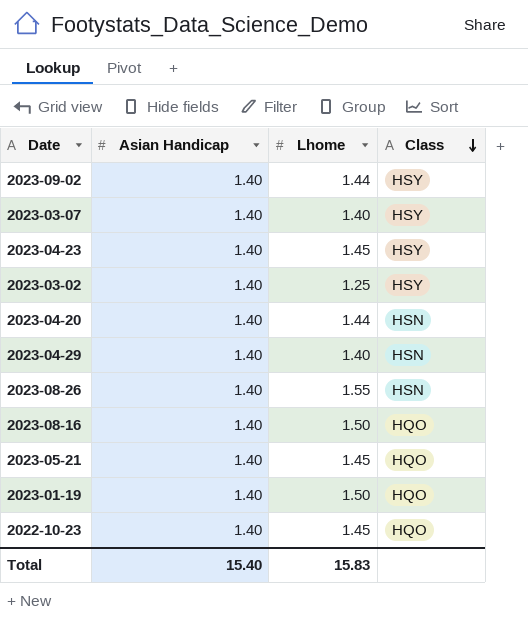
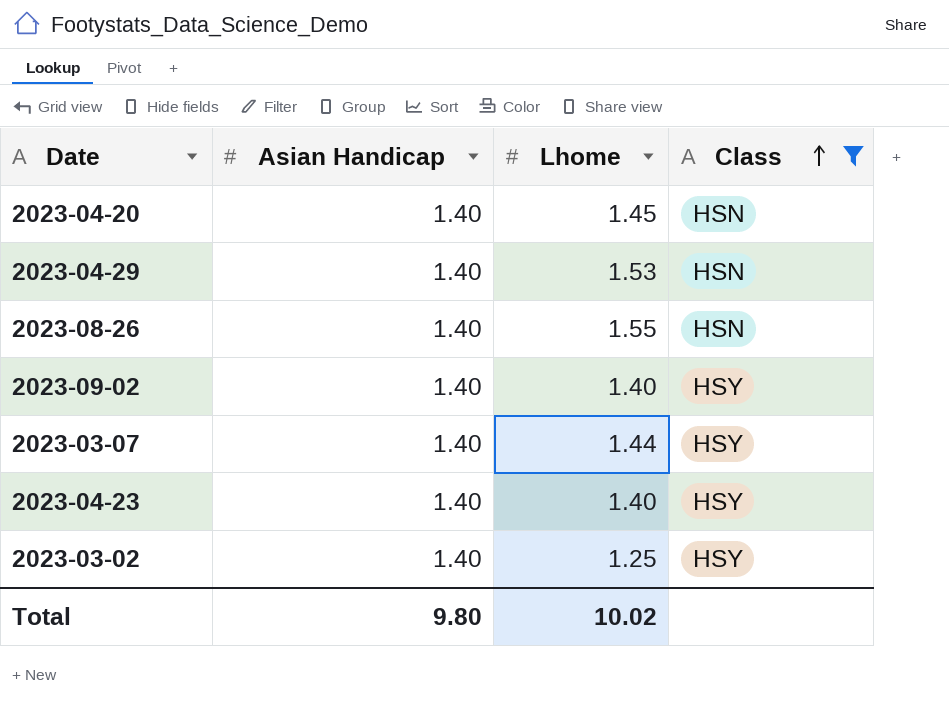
filter: none -> Class != HQO
row order: Class descending -> Class ascending
2023-04-20 | Lhome: 1.44 -> 1.45
2023-04-29 | Lhome: 1.40 -> 1.53
2023-09-02 | Lhome: 1.44 -> 1.40
2023-03-07 | Lhome: 1.40 -> 1.44
2023-04-23 | Lhome: 1.45 -> 1.40
Total | Asian Handicap: 15.40 -> 9.80
Total | Lhome: 15.83 -> 10.02

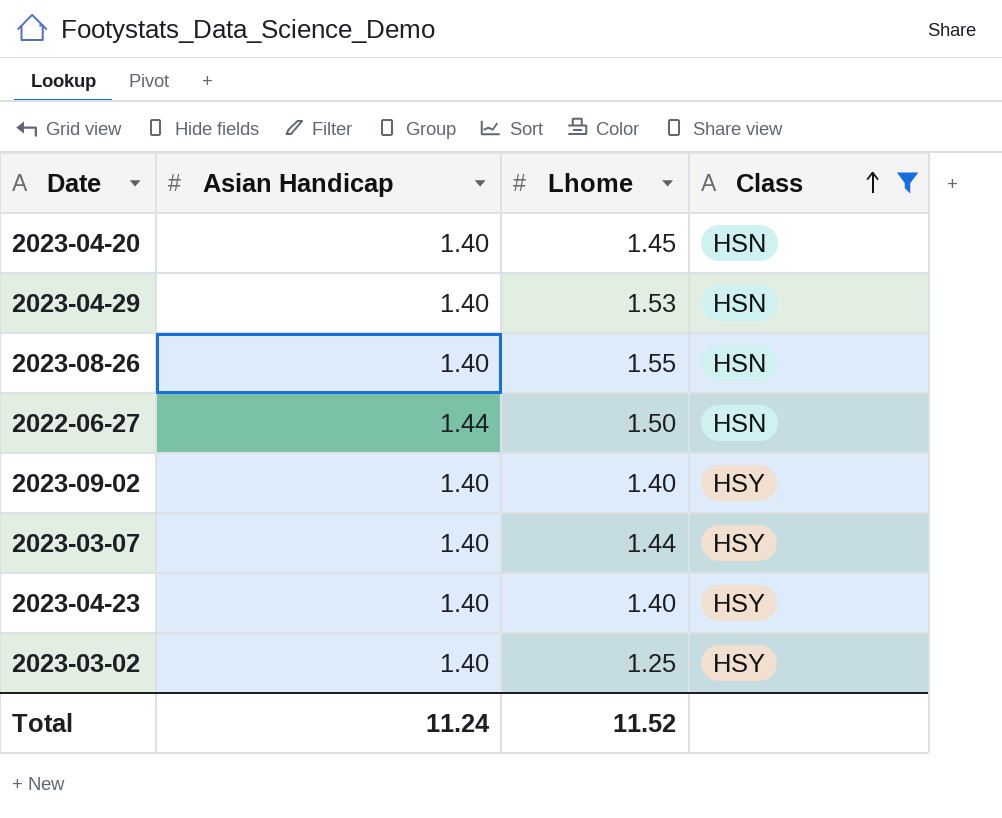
row 2022-06-27: none -> 1.44 | 1.50 | HSN
Total | Asian Handicap: 9.80 -> 11.24
Total | Lhome: 10.02 -> 11.52

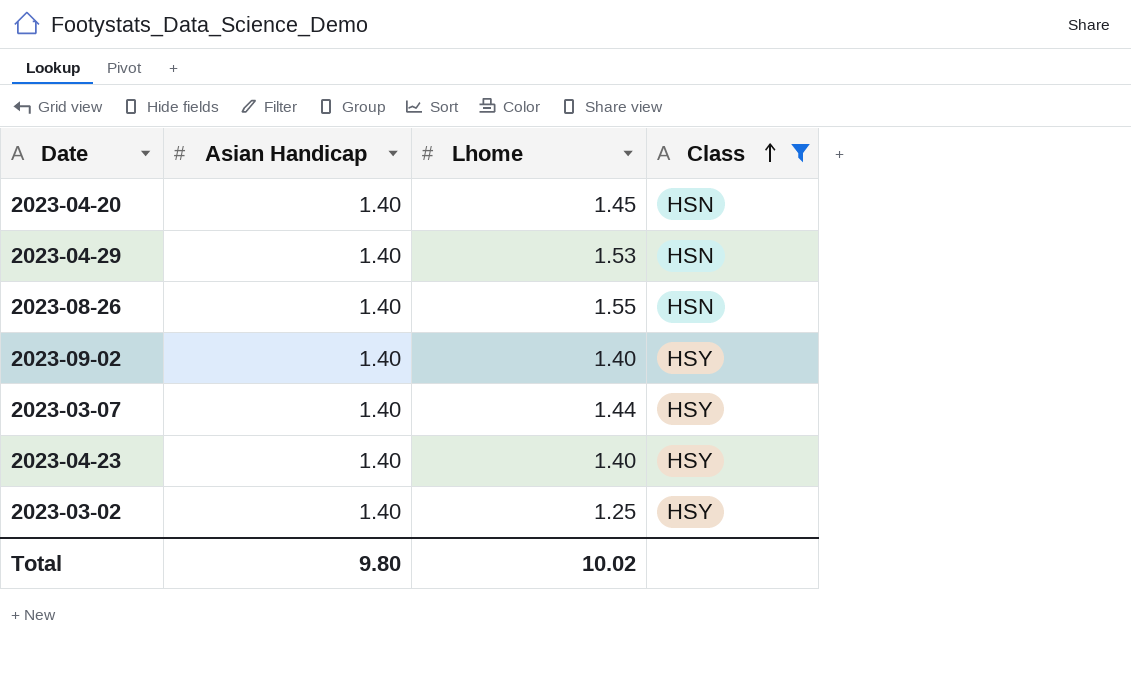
row 2022-06-27: 1.44 | 1.50 | HSN -> none
Total | Asian Handicap: 11.24 -> 9.80
Total | Lhome: 11.52 -> 10.02

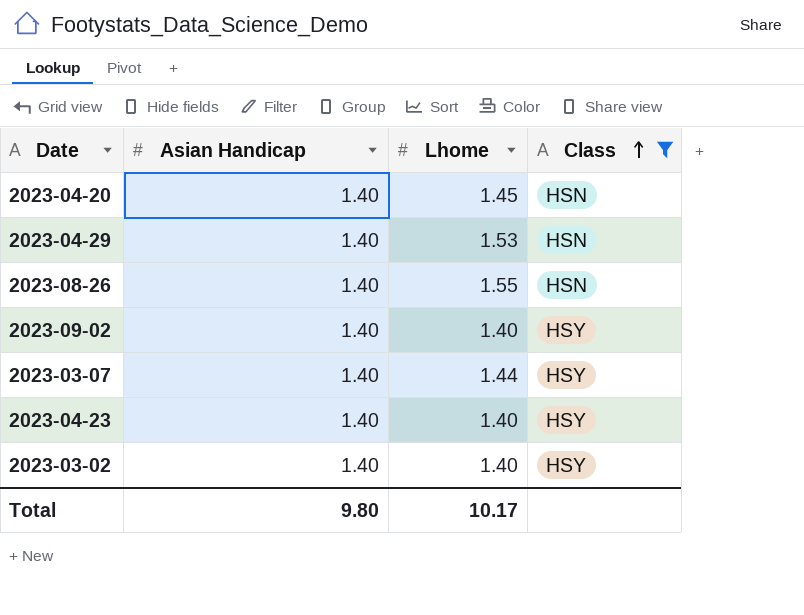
2023-03-02 | Lhome: 1.25 -> 1.40
Total | Lhome: 10.02 -> 10.17

